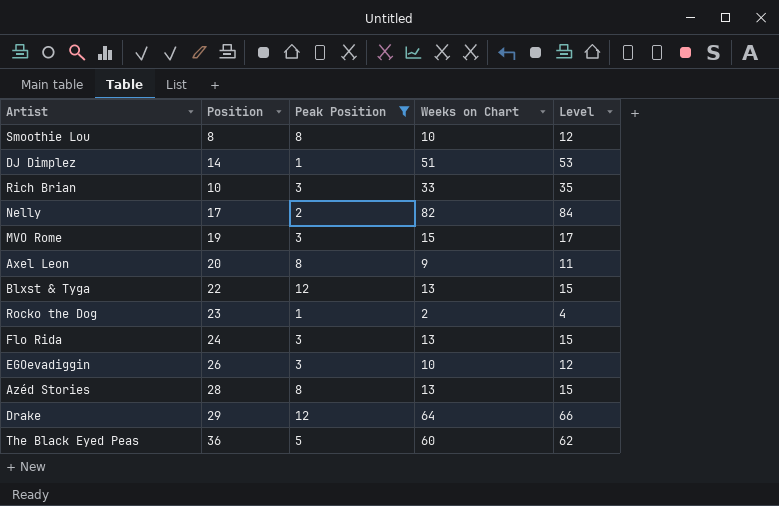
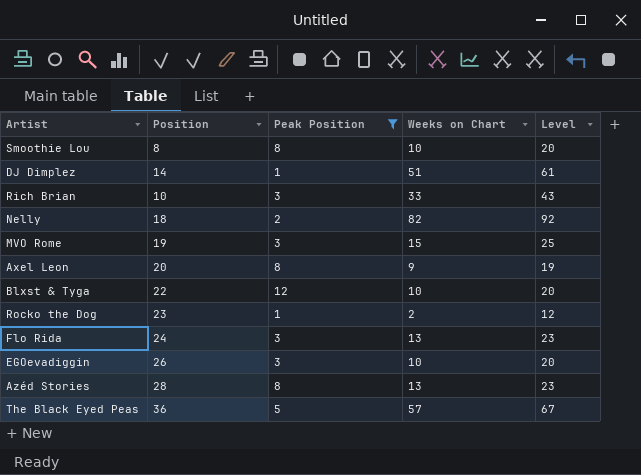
column Level | formula: [Weeks on Chart] + 2 -> [Weeks on Chart] + 10
row Drake: 29 | 12 | 64 | 66 -> none
Nelly | Position: 17 -> 18
Blxst & Tyga | Weeks on Chart: 13 -> 10
The Black Eyed Peas | Weeks on Chart: 60 -> 57

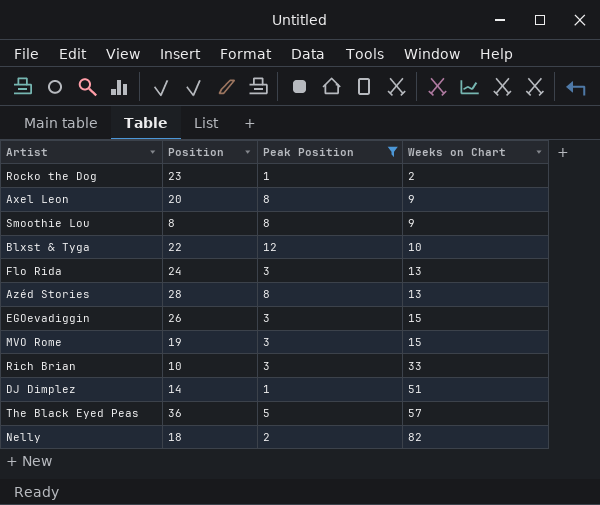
row order: none -> Weeks on Chart ascending
column Level | formula: [Weeks on Chart] + 10 -> none
Smoothie Lou | Weeks on Chart: 10 -> 9
EGOevadiggin | Weeks on Chart: 10 -> 15

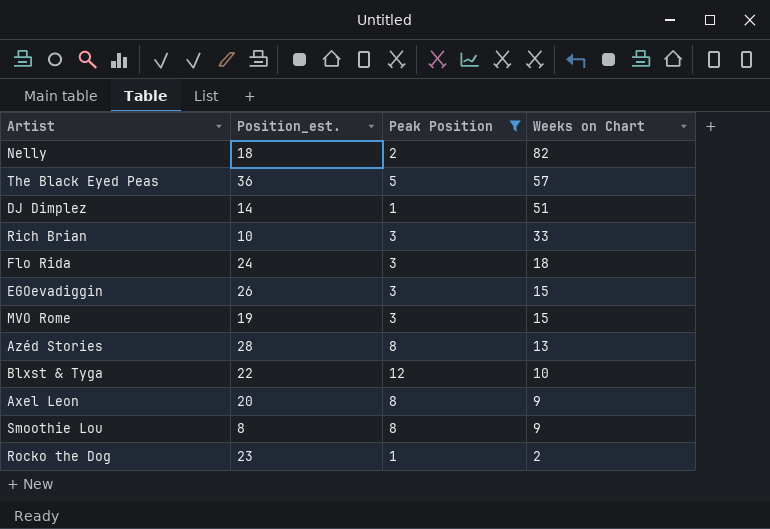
row order: Weeks on Chart ascending -> Weeks on Chart descending
column name: Position -> Position_est.
Flo Rida | Weeks on Chart: 13 -> 18

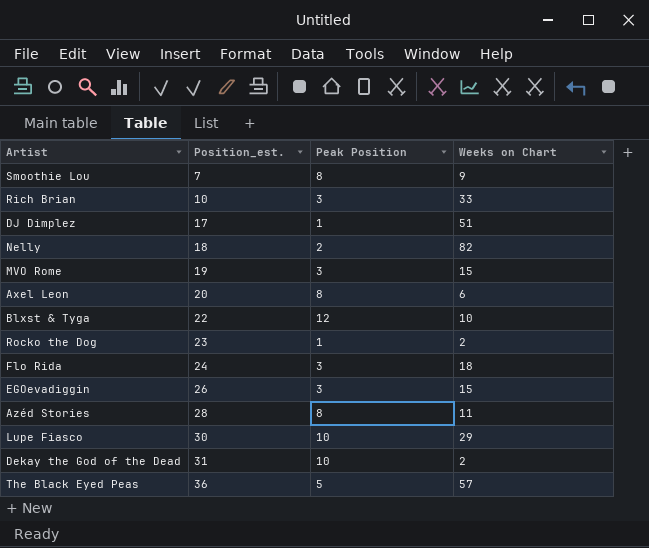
filter: Peak Position != 10 -> none
row order: Weeks on Chart descending -> Position_est. ascending
Smoothie Lou | Position_est.: 8 -> 7
DJ Dimplez | Position_est.: 14 -> 17
Axel Leon | Weeks on Chart: 9 -> 6
Azéd Stories | Weeks on Chart: 13 -> 11

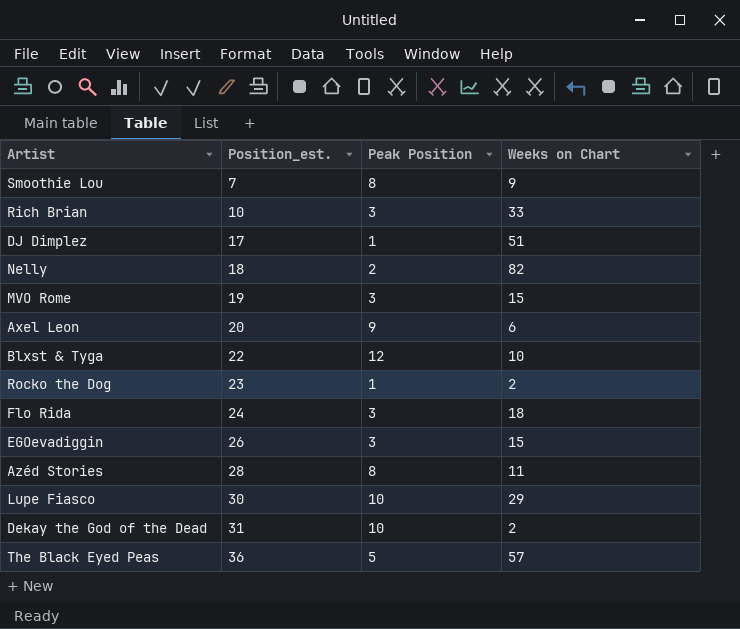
Axel Leon | Peak Position: 8 -> 9

